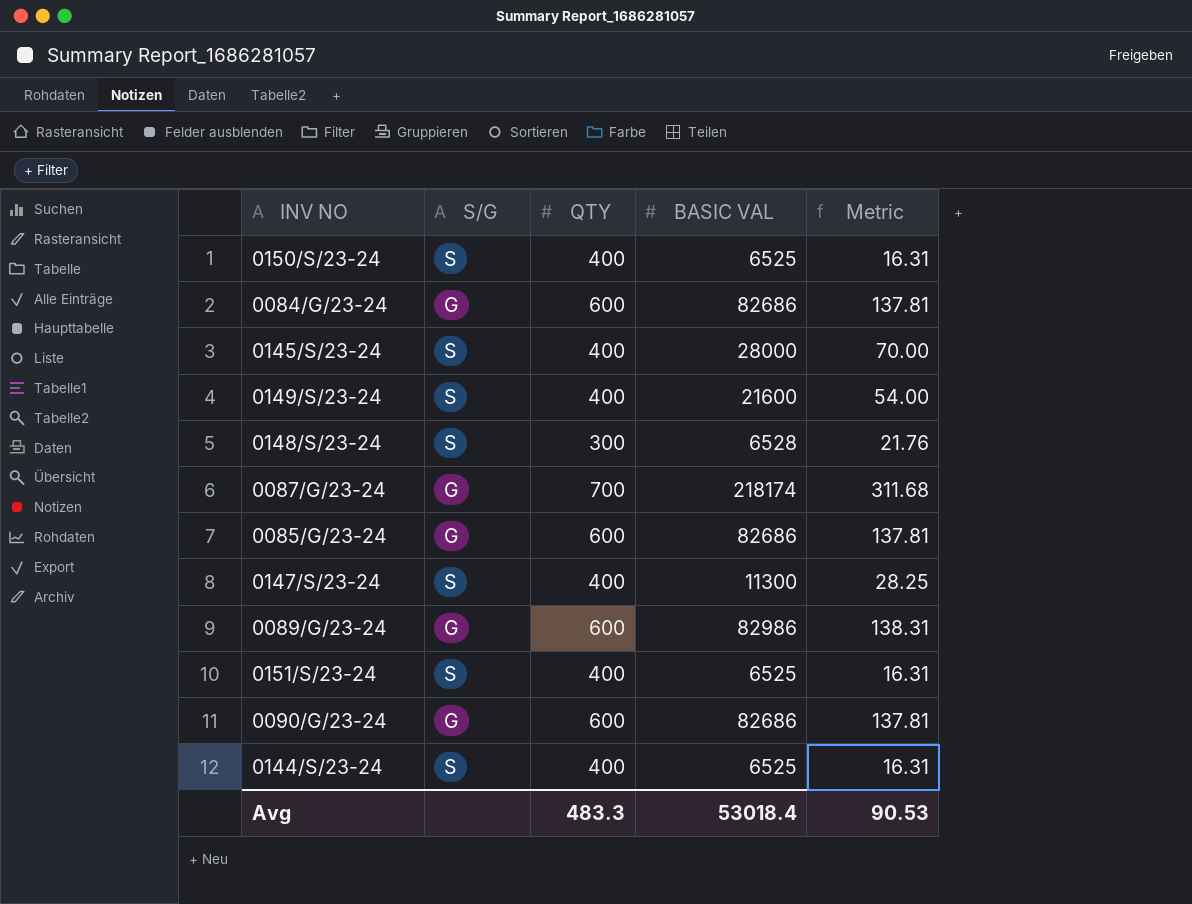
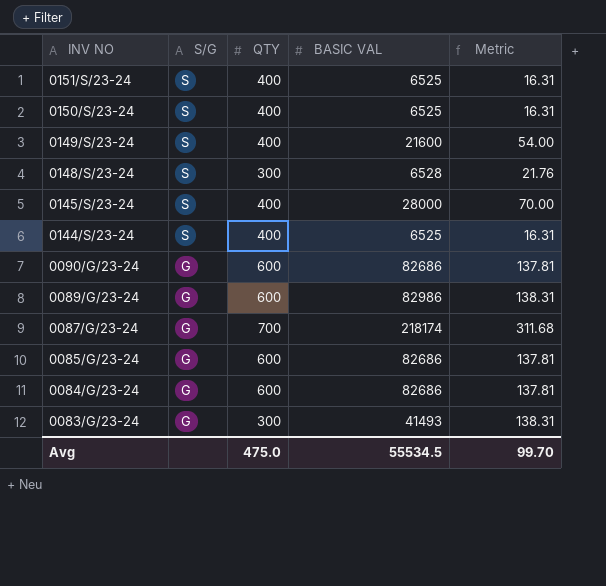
row order: none -> INV NO descending
row 0147/S/23-24: S | 400 | 11300 | 28.25 -> none
row 0083/G/23-24: none -> G | 300 | 41493 | 138.31
Avg | QTY: 483.3 -> 475.0
Avg | BASIC VAL: 53018.4 -> 55534.5
Avg | Metric: 90.53 -> 99.70

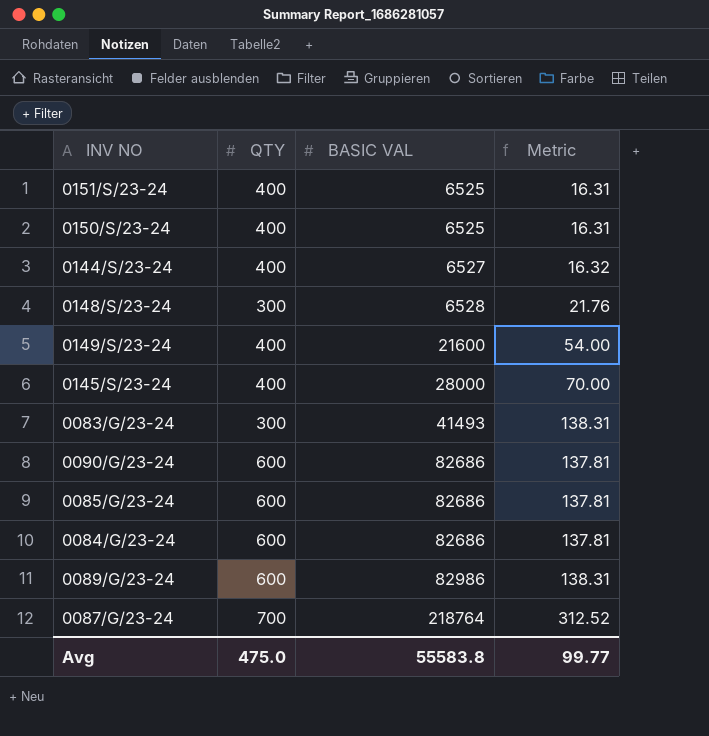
row order: INV NO descending -> BASIC VAL ascending
column S/G | position: 2 -> none
0144/S/23-24 | BASIC VAL: 6525 -> 6527
0144/S/23-24 | Metric: 16.31 -> 16.32
0087/G/23-24 | BASIC VAL: 218174 -> 218764
0087/G/23-24 | Metric: 311.68 -> 312.52
Avg | BASIC VAL: 55534.5 -> 55583.8
Avg | Metric: 99.70 -> 99.77

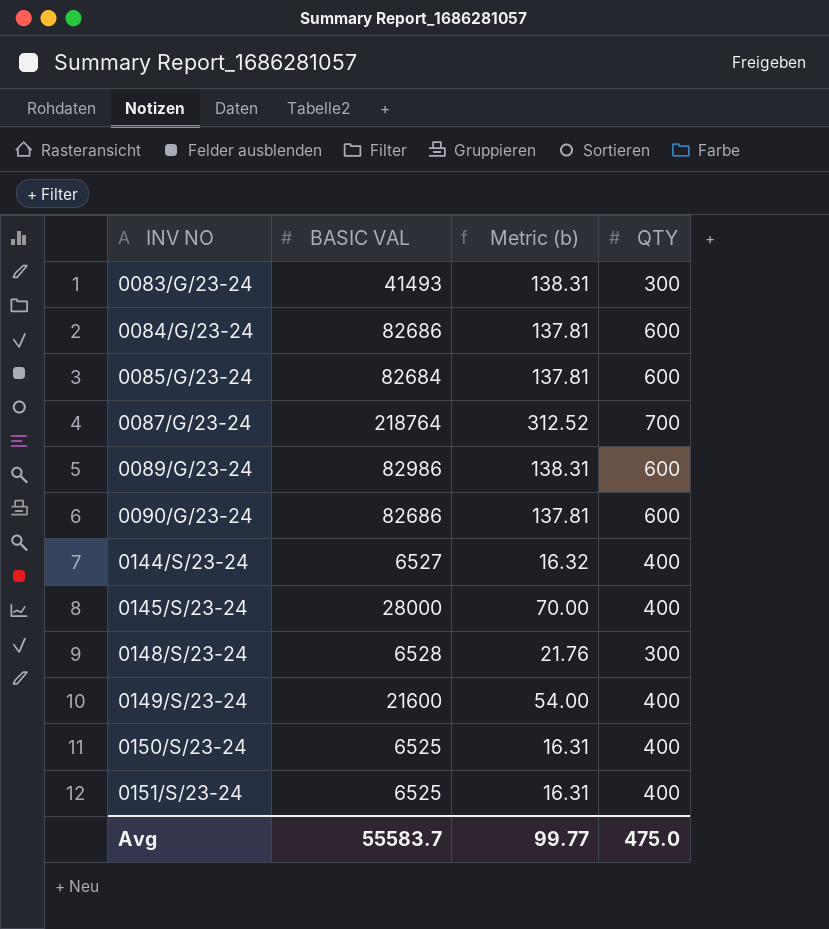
row order: BASIC VAL ascending -> INV NO ascending
column name: Metric -> Metric (b)
column QTY | position: 2 -> 4
0085/G/23-24 | BASIC VAL: 82686 -> 82684
Avg | BASIC VAL: 55583.8 -> 55583.7

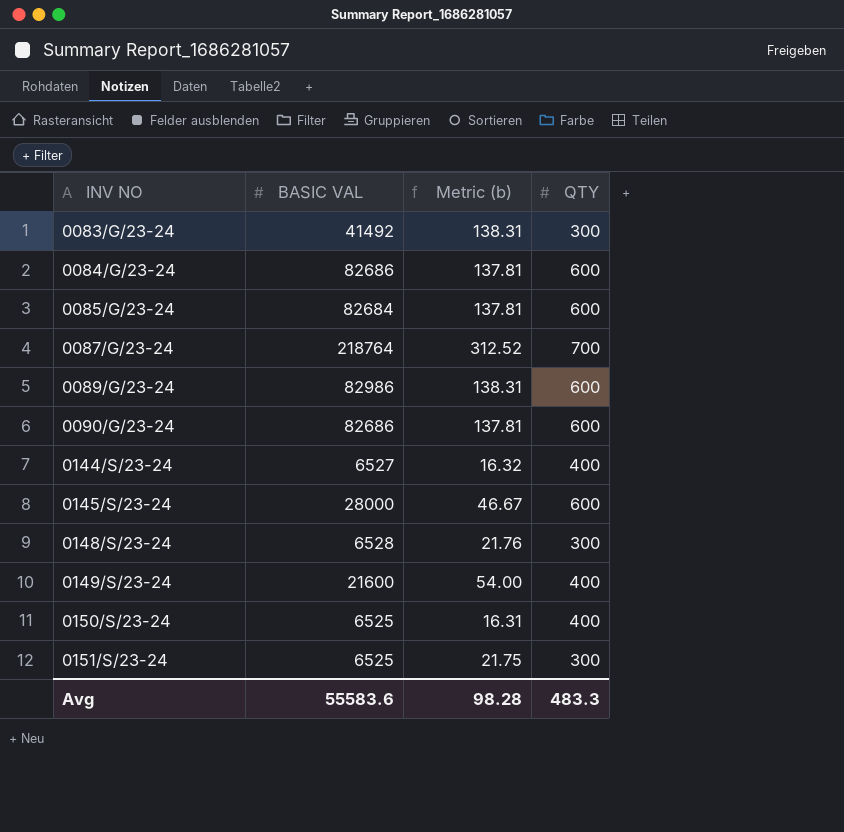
0083/G/23-24 | BASIC VAL: 41493 -> 41492
0145/S/23-24 | Metric (b): 70.00 -> 46.67
0145/S/23-24 | QTY: 400 -> 600
0151/S/23-24 | Metric (b): 16.31 -> 21.75
0151/S/23-24 | QTY: 400 -> 300
Avg | BASIC VAL: 55583.7 -> 55583.6
Avg | Metric (b): 99.77 -> 98.28
Avg | QTY: 475.0 -> 483.3

